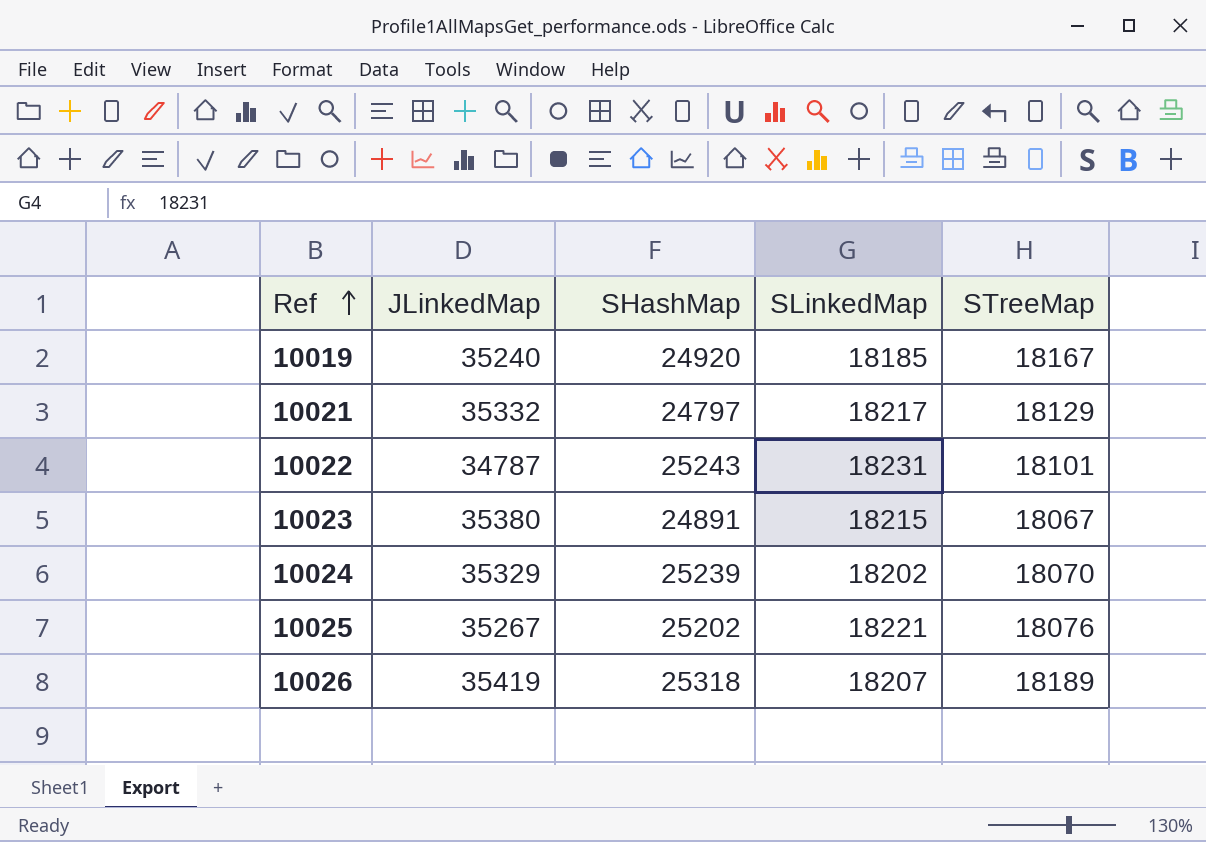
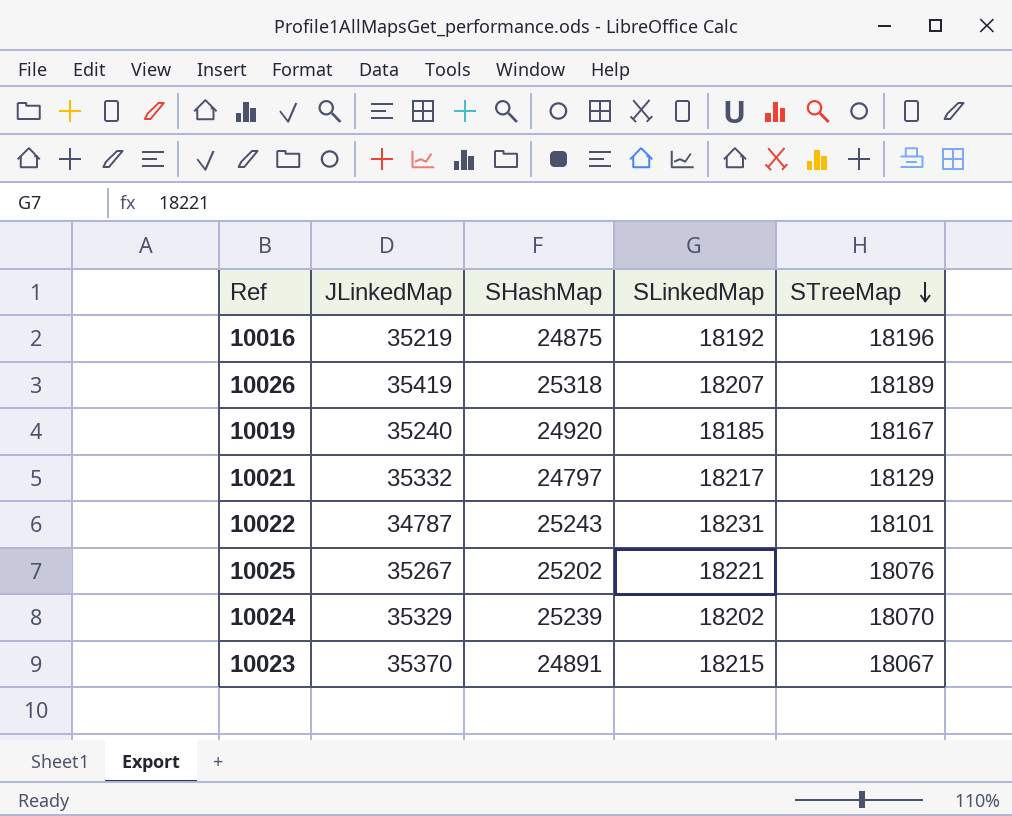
row order: Ref ascending -> STreeMap descending
row 10016: none -> 35219 | 24875 | 18192 | 18196
10023 | JLinkedMap: 35380 -> 35370

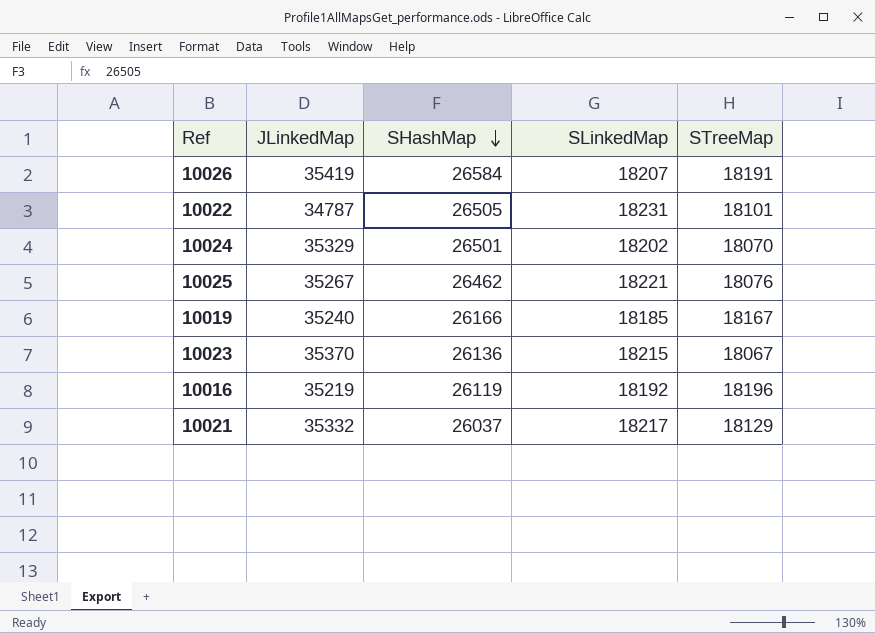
row order: STreeMap descending -> SHashMap descending
10026 | SHashMap: 25318 -> 26584
10026 | STreeMap: 18189 -> 18191
10022 | SHashMap: 25243 -> 26505
10024 | SHashMap: 25239 -> 26501
10025 | SHashMap: 25202 -> 26462
10019 | SHashMap: 24920 -> 26166
10023 | SHashMap: 24891 -> 26136
10016 | SHashMap: 24875 -> 26119
10021 | SHashMap: 24797 -> 26037

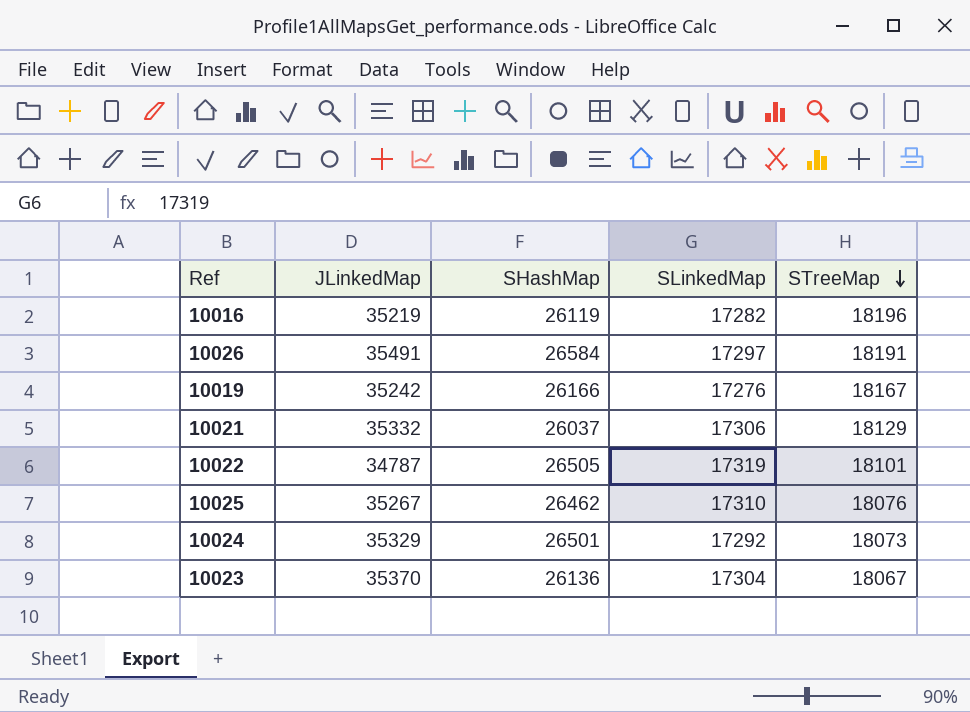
row order: SHashMap descending -> STreeMap descending
10016 | SLinkedMap: 18192 -> 17282
10026 | JLinkedMap: 35419 -> 35491
10026 | SLinkedMap: 18207 -> 17297
10019 | JLinkedMap: 35240 -> 35242
10019 | SLinkedMap: 18185 -> 17276
10021 | SLinkedMap: 18217 -> 17306
10022 | SLinkedMap: 18231 -> 17319
10025 | SLinkedMap: 18221 -> 17310
10024 | SLinkedMap: 18202 -> 17292
10024 | STreeMap: 18070 -> 18073
10023 | SLinkedMap: 18215 -> 17304

